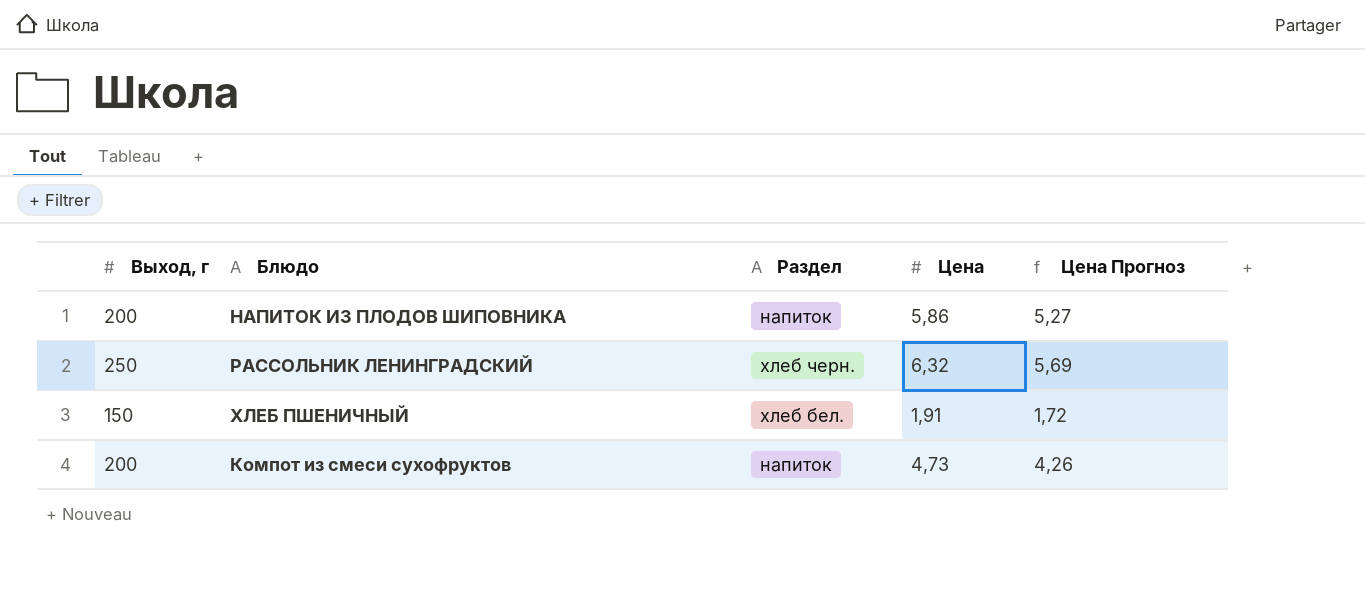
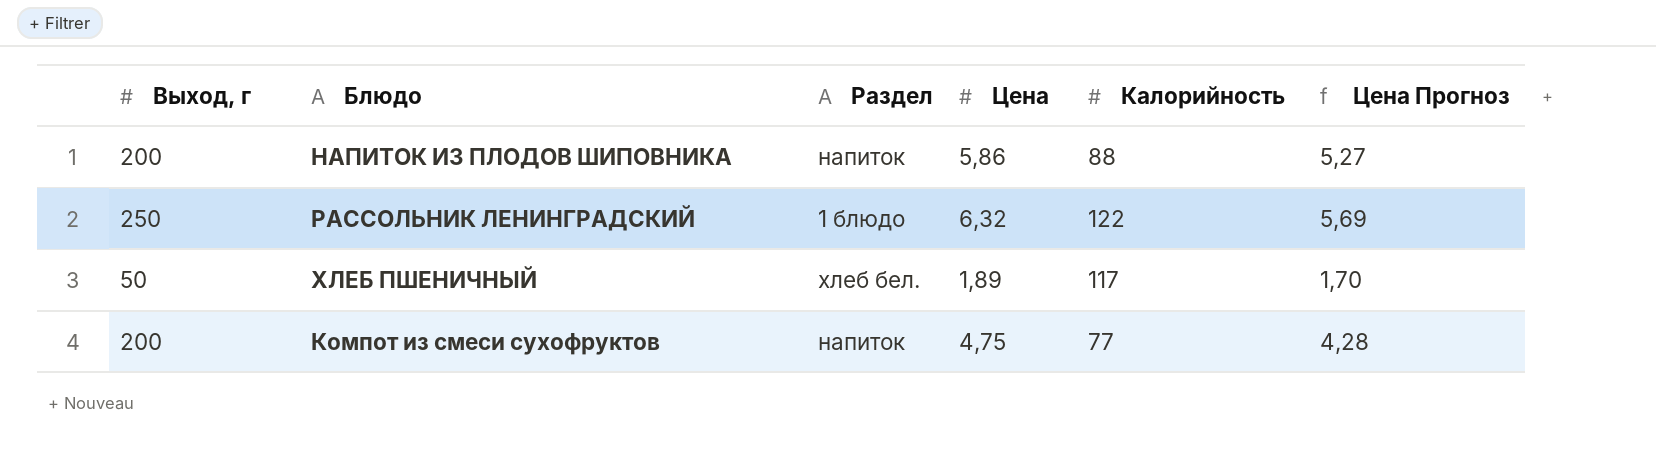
column Калорийность | position: none -> 5
РАССОЛЬНИК ЛЕНИНГРАДСКИЙ | Раздел: хлеб черн. -> 1 блюдо
ХЛЕБ ПШЕНИЧНЫЙ | Выход, г: 150 -> 50
ХЛЕБ ПШЕНИЧНЫЙ | Цена: 1,91 -> 1,89
ХЛЕБ ПШЕНИЧНЫЙ | Цена Прогноз: 1,72 -> 1,70
Компот из смеси сухофруктов | Цена: 4,73 -> 4,75
Компот из смеси сухофруктов | Цена Прогноз: 4,26 -> 4,28

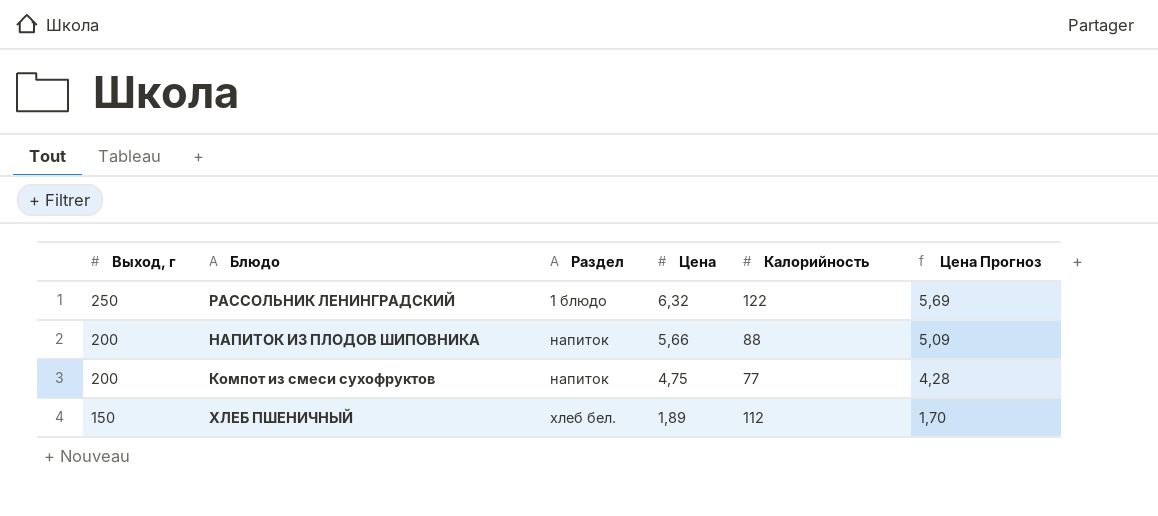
row order: none -> Выход, г descending
НАПИТОК ИЗ ПЛОДОВ ШИПОВНИКА | Цена: 5,86 -> 5,66
НАПИТОК ИЗ ПЛОДОВ ШИПОВНИКА | Цена Прогноз: 5,27 -> 5,09
ХЛЕБ ПШЕНИЧНЫЙ | Выход, г: 50 -> 150
ХЛЕБ ПШЕНИЧНЫЙ | Калорийность: 117 -> 112

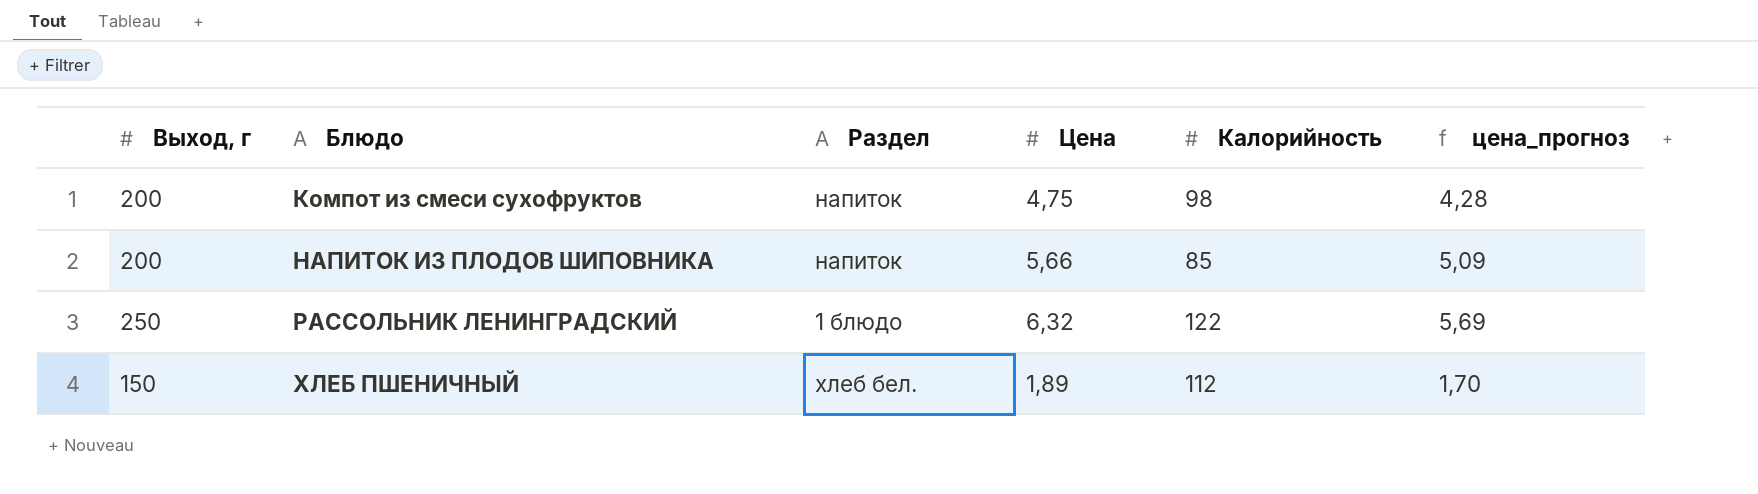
row order: Выход, г descending -> Блюдо ascending
column name: Цена Прогноз -> цена_прогноз
Компот из смеси сухофруктов | Калорийность: 77 -> 98
НАПИТОК ИЗ ПЛОДОВ ШИПОВНИКА | Калорийность: 88 -> 85

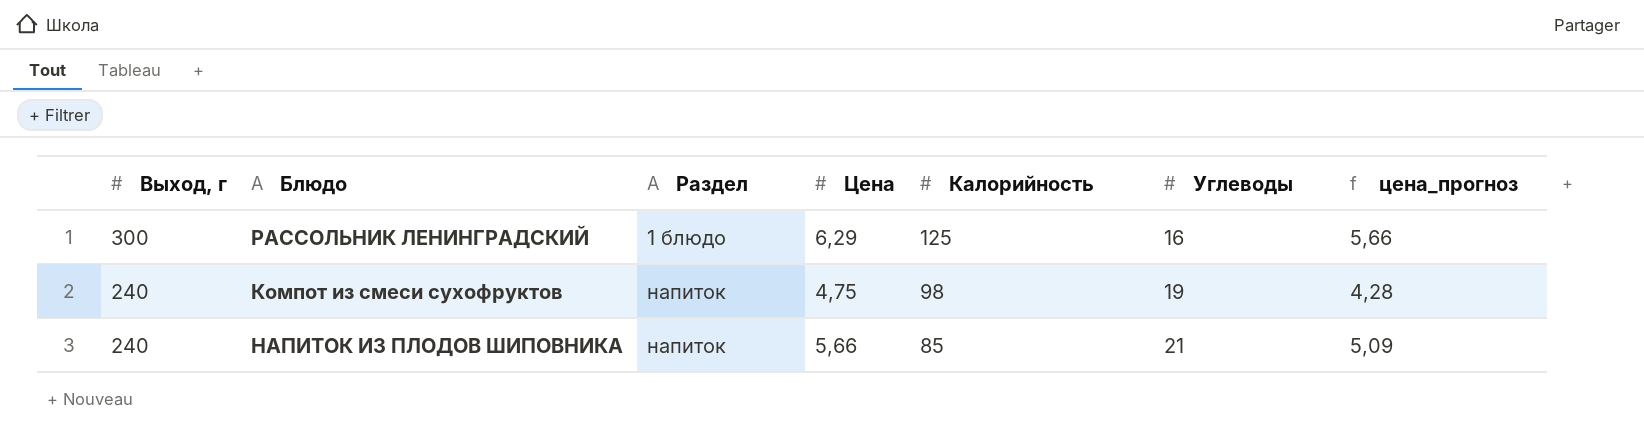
row order: Блюдо ascending -> Выход, г descending
column Углеводы | position: none -> 6
row ХЛЕБ ПШЕНИЧНЫЙ: 150 | хлеб бел. | 1,89 | 112 | 1,70 -> none
РАССОЛЬНИК ЛЕНИНГРАДСКИЙ | Выход, г: 250 -> 300
РАССОЛЬНИК ЛЕНИНГРАДСКИЙ | Цена: 6,32 -> 6,29
РАССОЛЬНИК ЛЕНИНГРАДСКИЙ | Калорийность: 122 -> 125
РАССОЛЬНИК ЛЕНИНГРАДСКИЙ | цена_прогноз: 5,69 -> 5,66
Компот из смеси сухофруктов | Выход, г: 200 -> 240
НАПИТОК ИЗ ПЛОДОВ ШИПОВНИКА | Выход, г: 200 -> 240

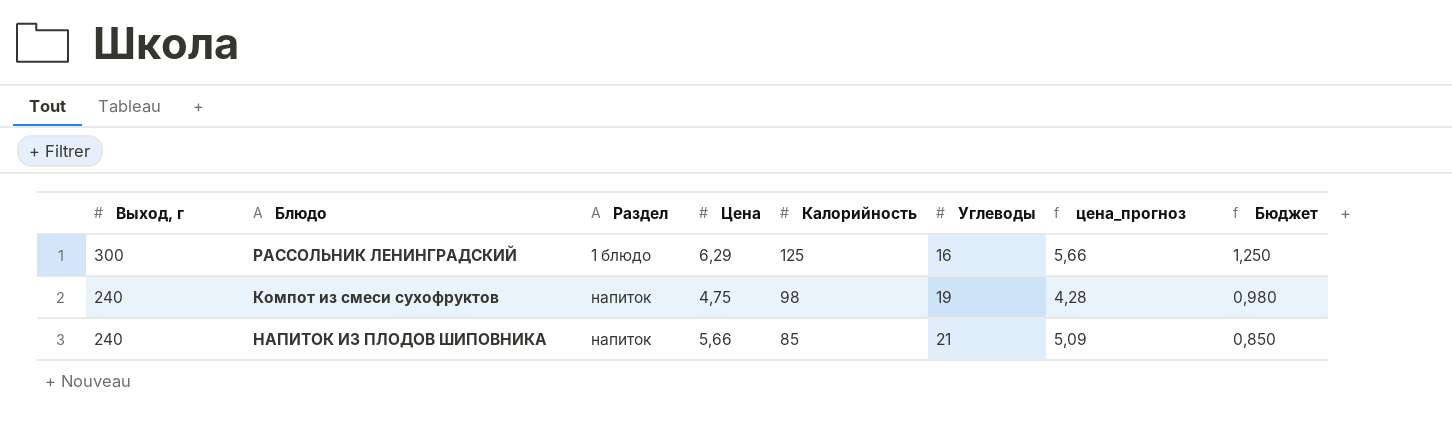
column Бюджет | formula: none -> [Калорийность] * 0,01

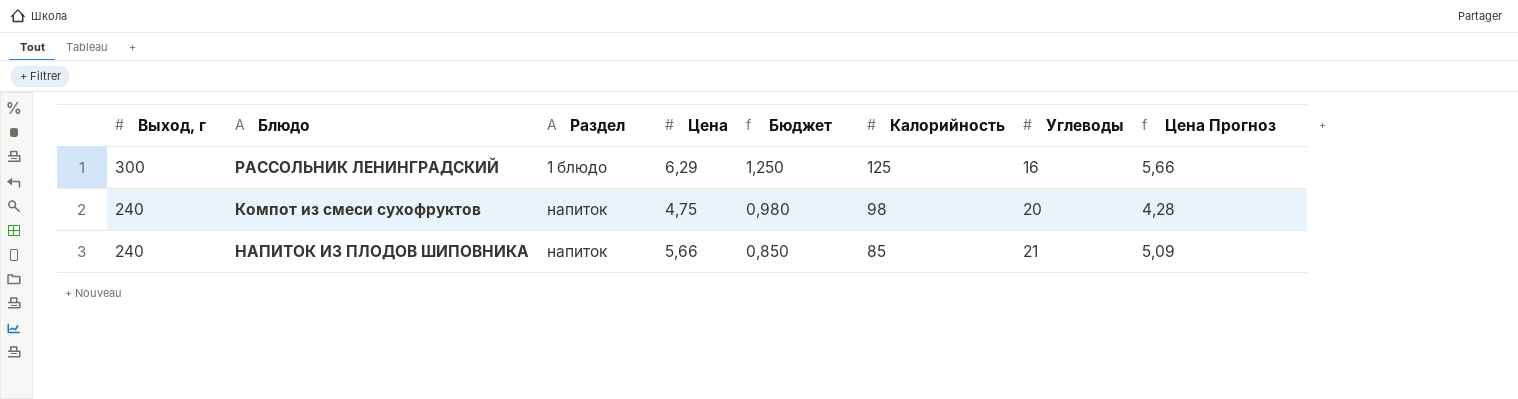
column Бюджет | position: 8 -> 5
column name: цена_прогноз -> Цена Прогноз
Компот из смеси сухофруктов | Углеводы: 19 -> 20

